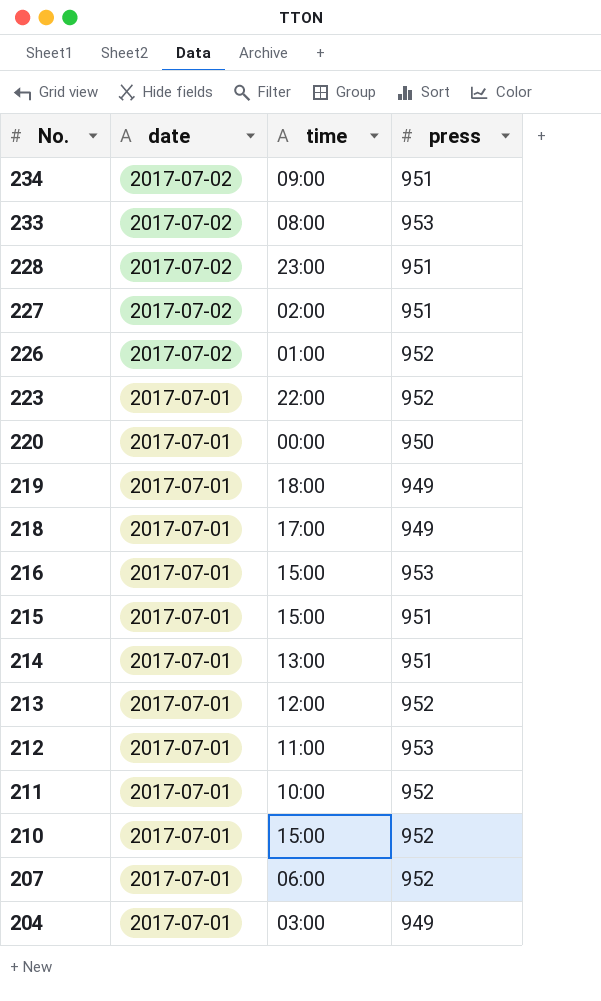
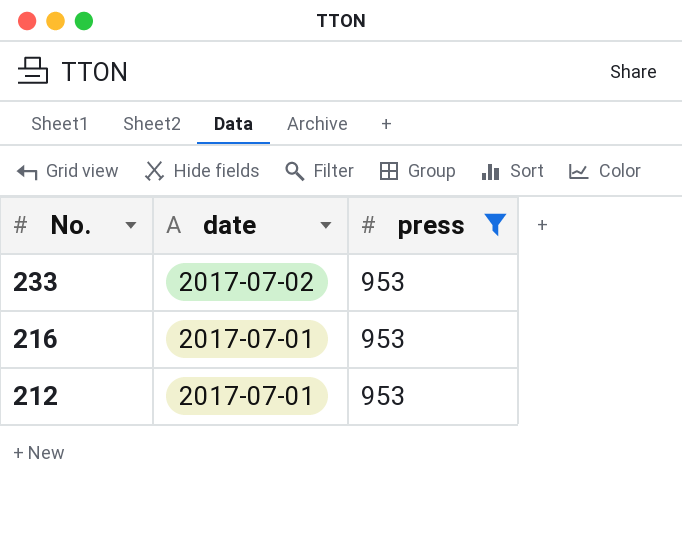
filter: none -> press = 953
column time | position: 3 -> none

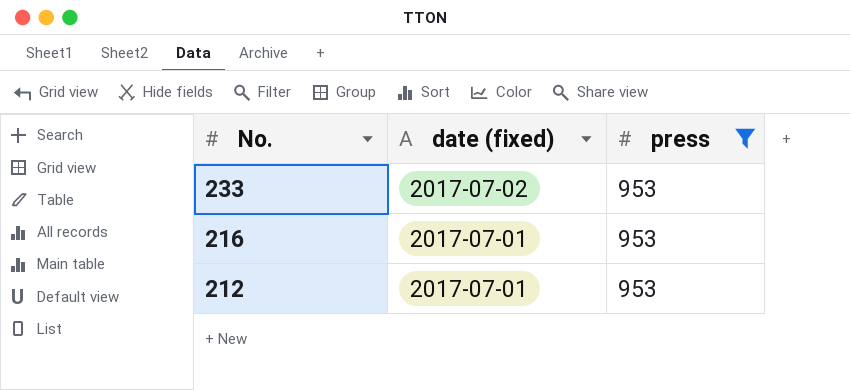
column name: date -> date (fixed)

